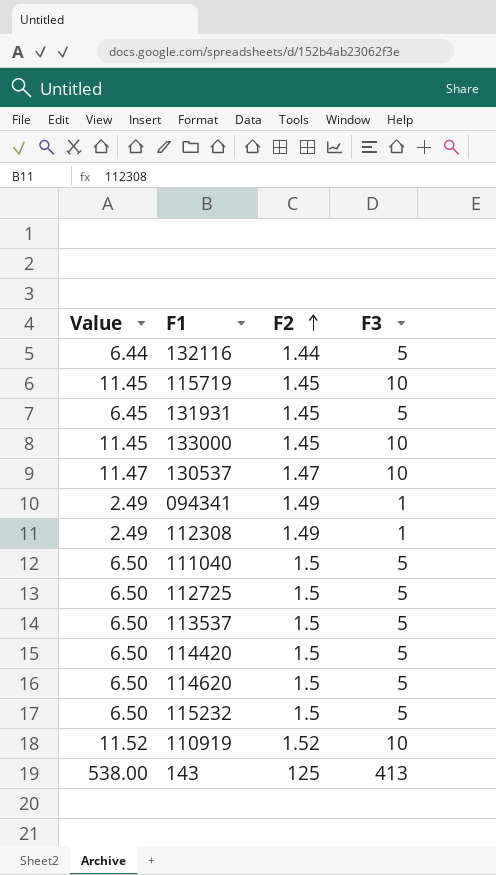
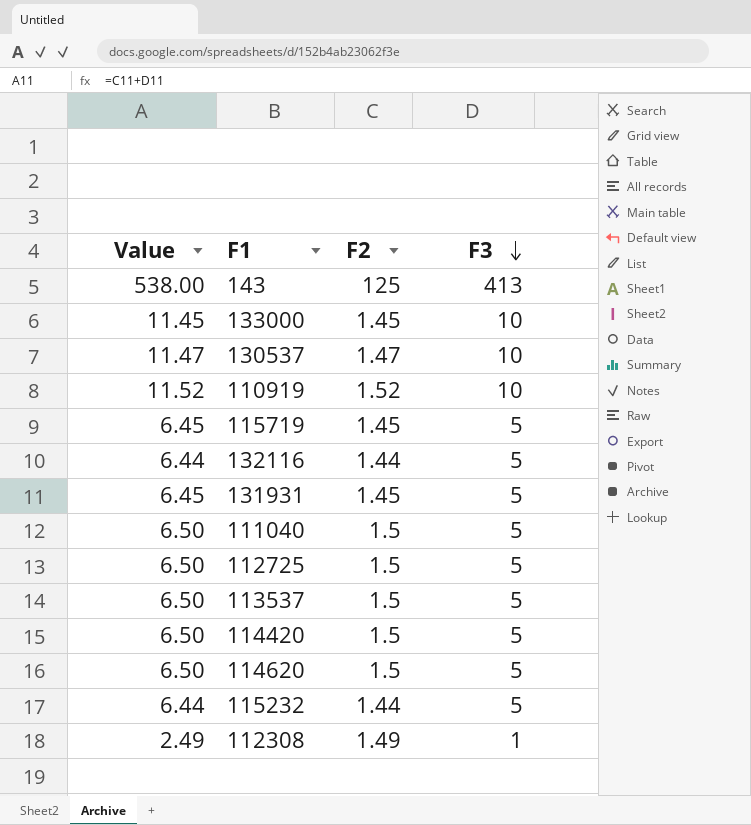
row order: F2 ascending -> F3 descending
row 094341: 2.49 | 1.49 | 1 -> none
115719 | Value: 11.45 -> 6.45
115719 | F3: 10 -> 5
115232 | Value: 6.50 -> 6.44
115232 | F2: 1.5 -> 1.44

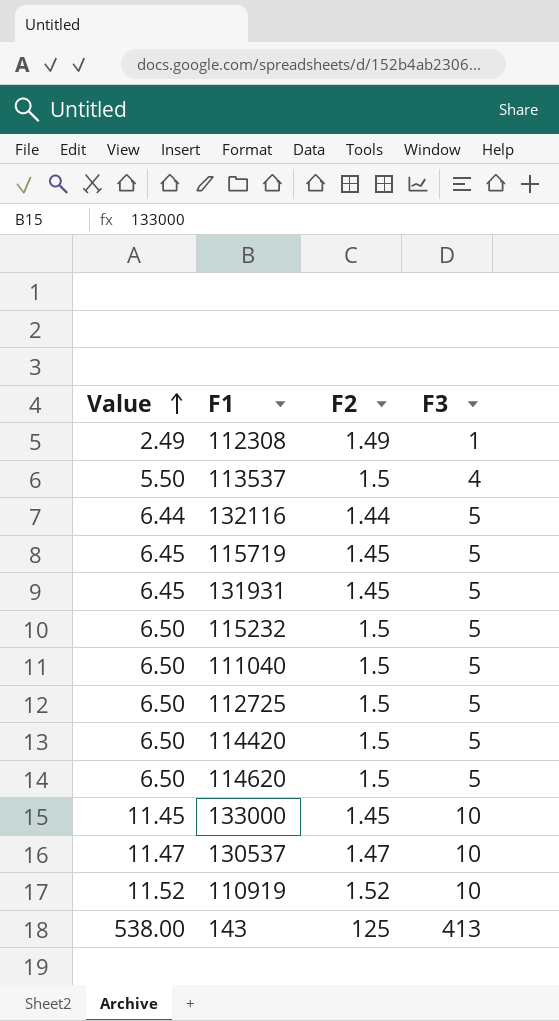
row order: F3 descending -> Value ascending
113537 | Value: 6.50 -> 5.50
113537 | F3: 5 -> 4
115232 | Value: 6.44 -> 6.50
115232 | F2: 1.44 -> 1.5

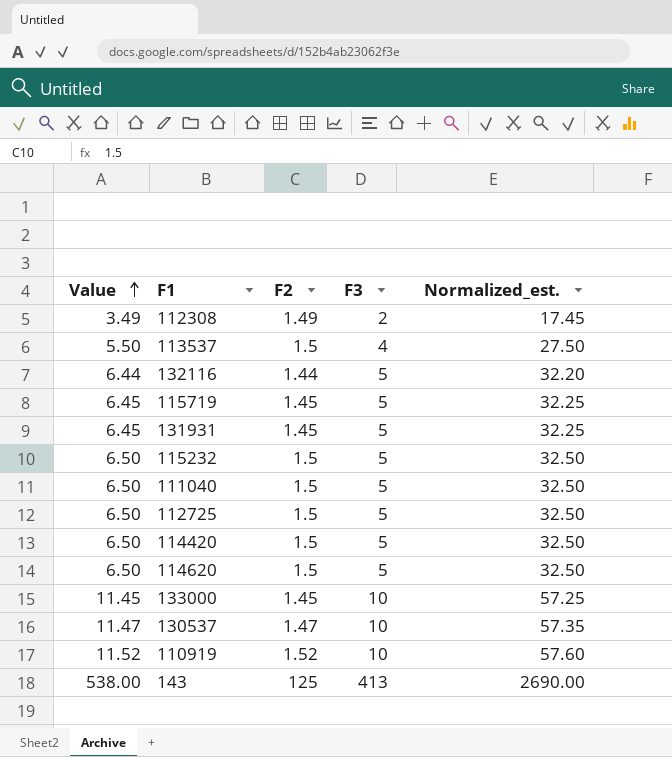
column Normalized_est. | formula: none -> [Value] * 5
112308 | Value: 2.49 -> 3.49
112308 | F3: 1 -> 2

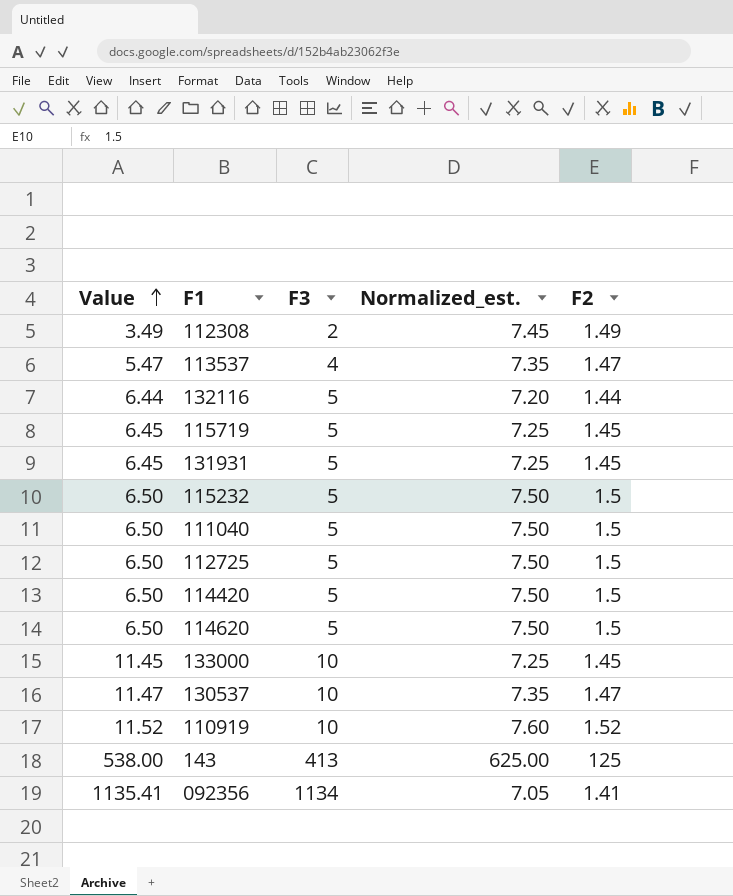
column Normalized_est. | formula: [Value] * 5 -> [F2] * 5
column F2 | position: 3 -> 5
113537 | Value: 5.50 -> 5.47
113537 | F2: 1.5 -> 1.47
row 092356: none -> 1135.41 | 1134 | 7.05 | 1.41

